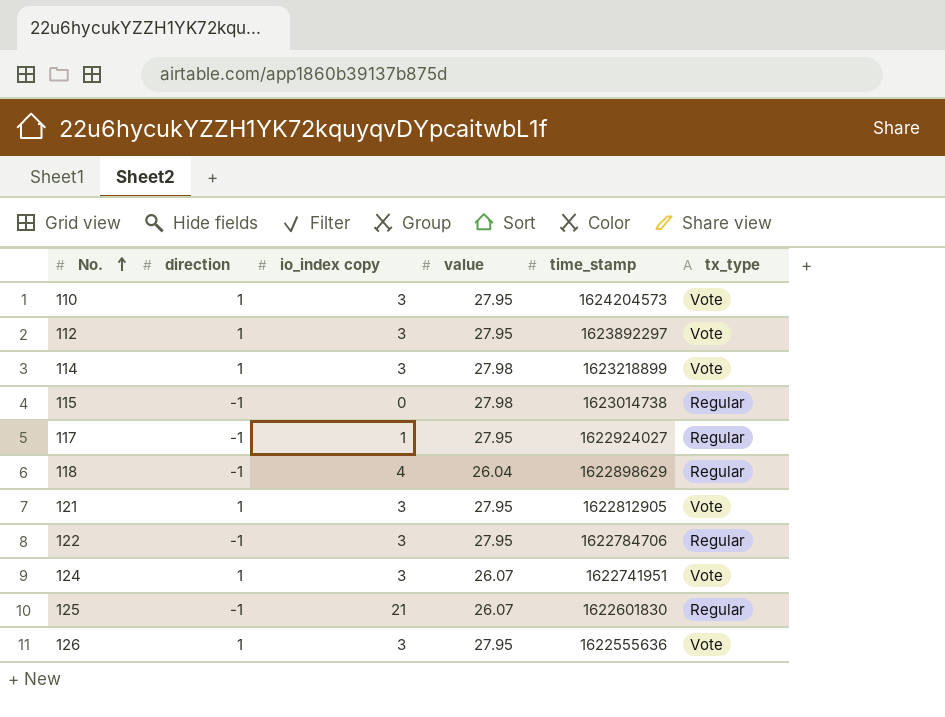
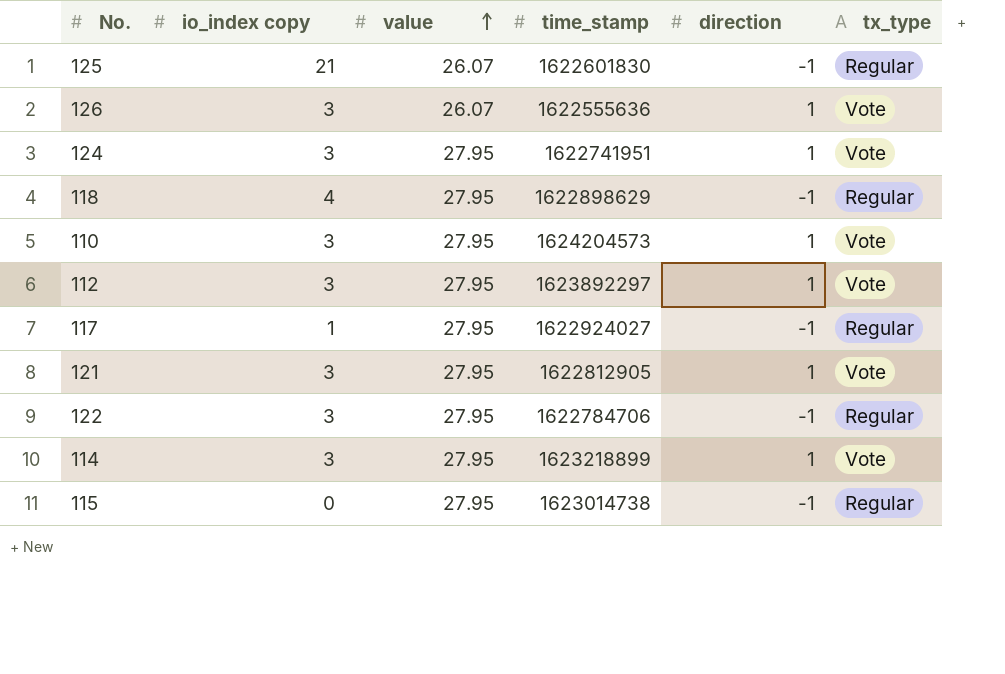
row order: No. ascending -> value ascending
column direction | position: 2 -> 5
126 | value: 27.95 -> 26.07
124 | value: 26.07 -> 27.95
118 | value: 26.04 -> 27.95
114 | value: 27.98 -> 27.95
115 | value: 27.98 -> 27.95

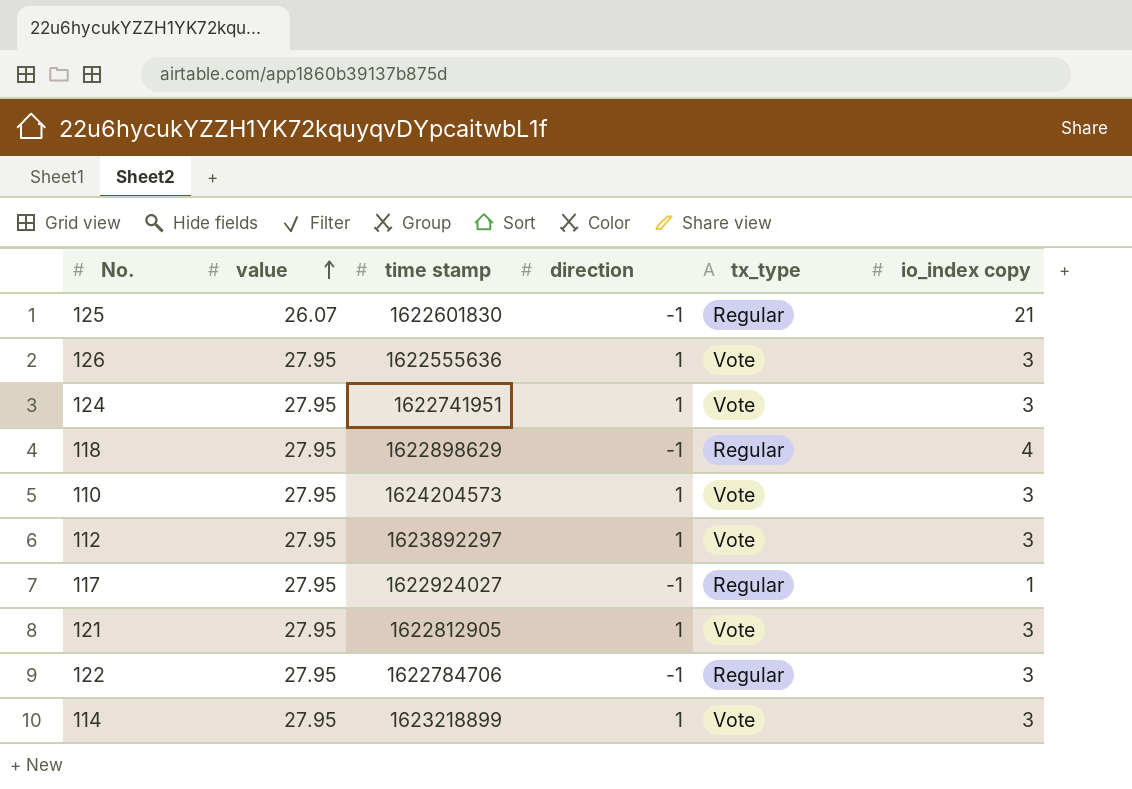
column name: time_stamp -> time stamp
column io_index copy | position: 2 -> 6
row 115: 0 | 27.95 | 1623014738 | -1 | Regular -> none
126 | value: 26.07 -> 27.95

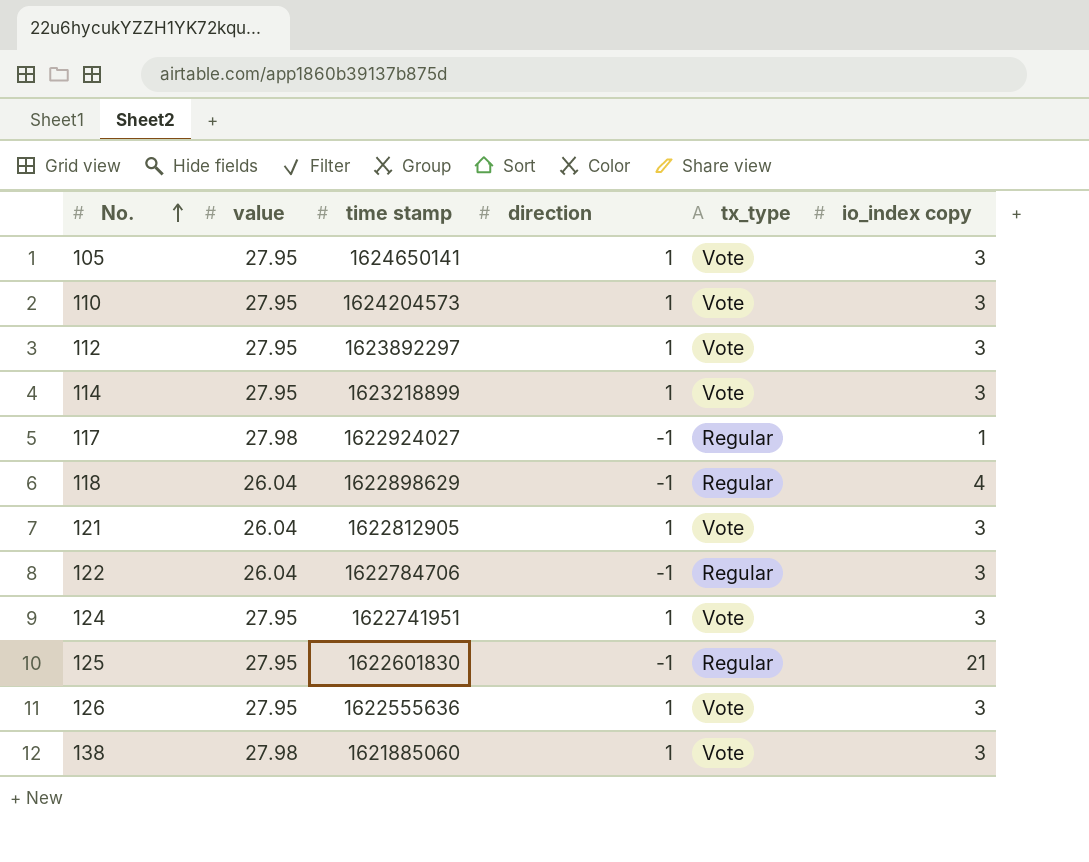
row order: value ascending -> No. ascending
row 105: none -> 27.95 | 1624650141 | 1 | Vote | 3
117 | value: 27.95 -> 27.98
118 | value: 27.95 -> 26.04
121 | value: 27.95 -> 26.04
122 | value: 27.95 -> 26.04
125 | value: 26.07 -> 27.95
row 138: none -> 27.98 | 1621885060 | 1 | Vote | 3

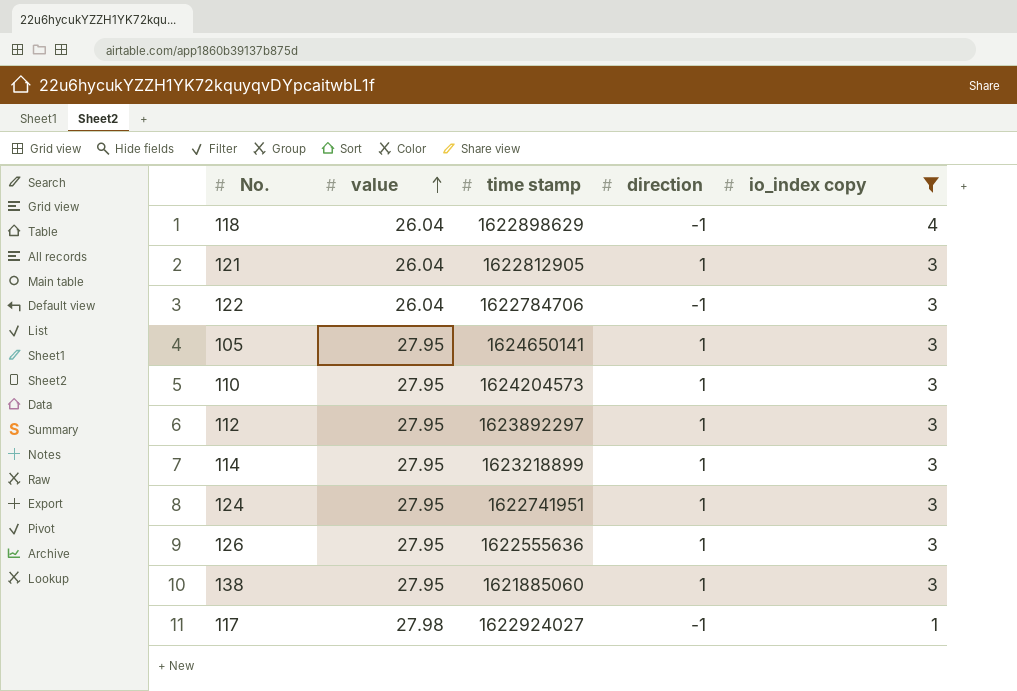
filter: none -> io_index copy != 21
row order: No. ascending -> value ascending
column tx_type | position: 5 -> none
138 | value: 27.98 -> 27.95

